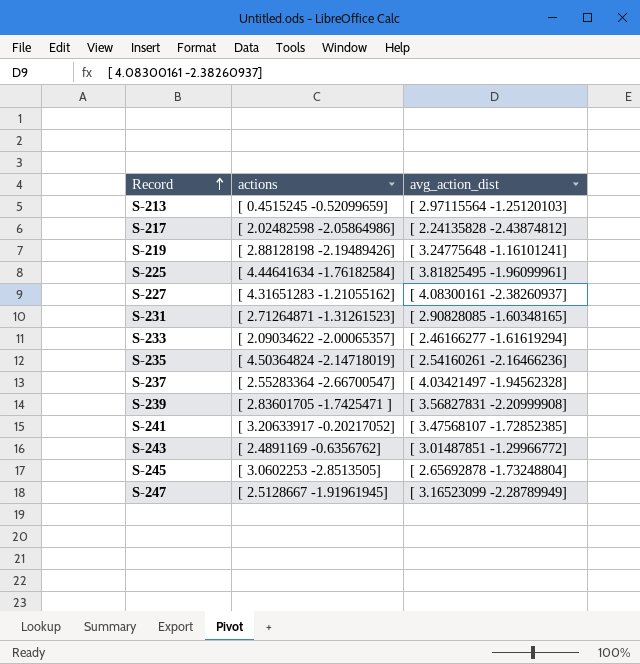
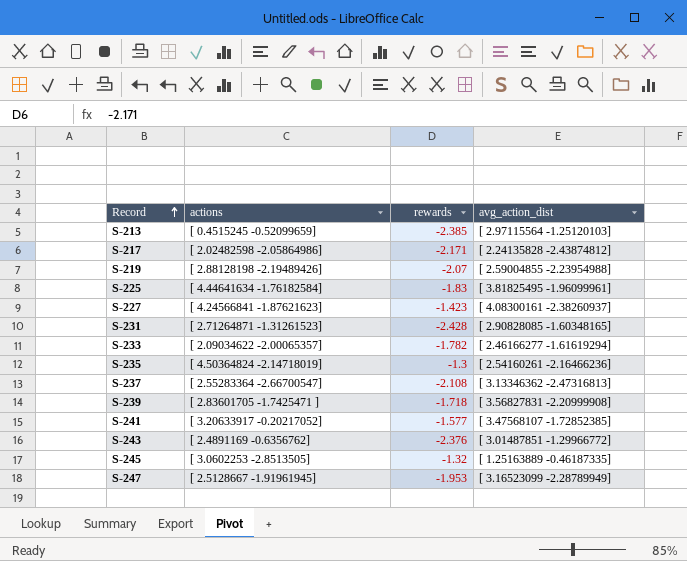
column rewards | position: none -> 3
S-219 | avg_action_dist: [ 3.24775648 -1.16101241] -> [ 2.59004855 -2.23954988]
S-227 | actions: [ 4.31651283 -1.21055162] -> [ 4.24566841 -1.87621623]
S-237 | avg_action_dist: [ 4.03421497 -1.94562328] -> [ 3.13346362 -2.47316813]
S-245 | avg_action_dist: [ 2.65692878 -1.73248804] -> [ 1.25163889 -0.46187335]

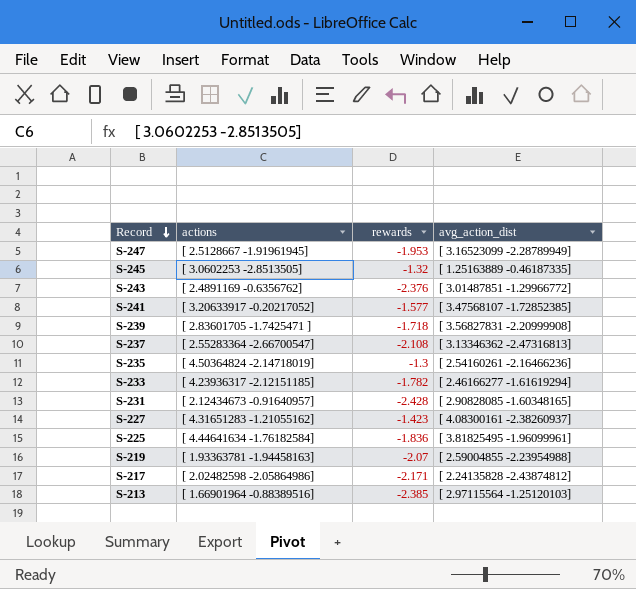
row order: Record ascending -> Record descending
S-233 | actions: [ 2.09034622 -2.00065357] -> [ 4.23936317 -2.12151185]
S-231 | actions: [ 2.71264871 -1.31261523] -> [ 2.12434673 -0.91640957]
S-227 | actions: [ 4.24566841 -1.87621623] -> [ 4.31651283 -1.21055162]
S-225 | rewards: -1.83 -> -1.836
S-219 | actions: [ 2.88128198 -2.19489426] -> [ 1.93363781 -1.94458163]
S-213 | actions: [ 0.4515245 -0.52099659] -> [ 1.66901964 -0.88389516]

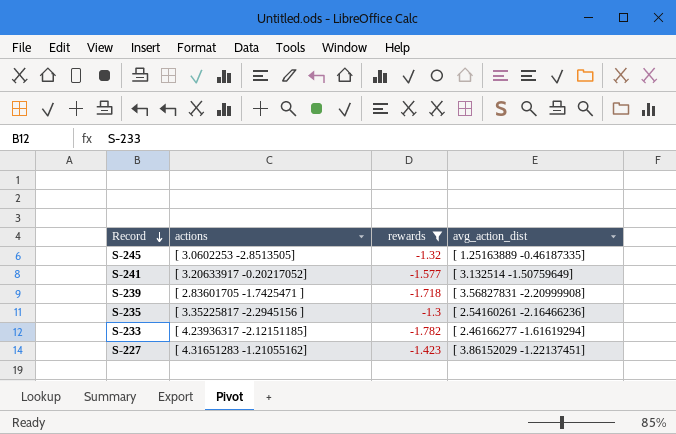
filter: none -> rewards >= -1.782
S-241 | avg_action_dist: [ 3.47568107 -1.72852385] -> [ 3.132514 -1.50759649]
S-235 | actions: [ 4.50364824 -2.14718019] -> [ 3.35225817 -2.2945156 ]
S-227 | avg_action_dist: [ 4.08300161 -2.38260937] -> [ 3.86152029 -1.22137451]

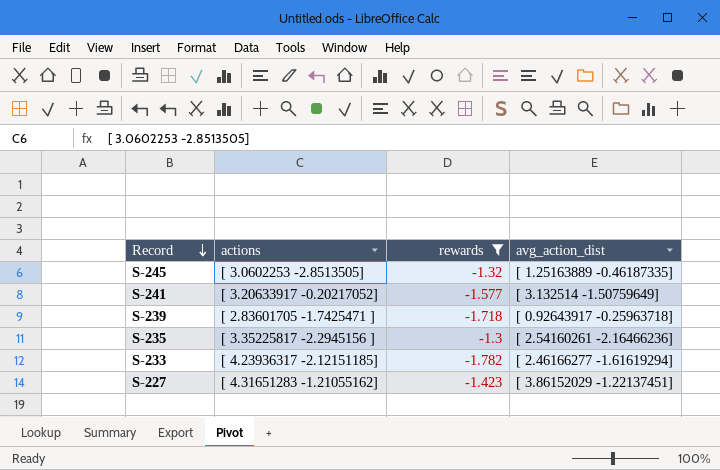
S-239 | avg_action_dist: [ 3.56827831 -2.20999908] -> [ 0.92643917 -0.25963718]

